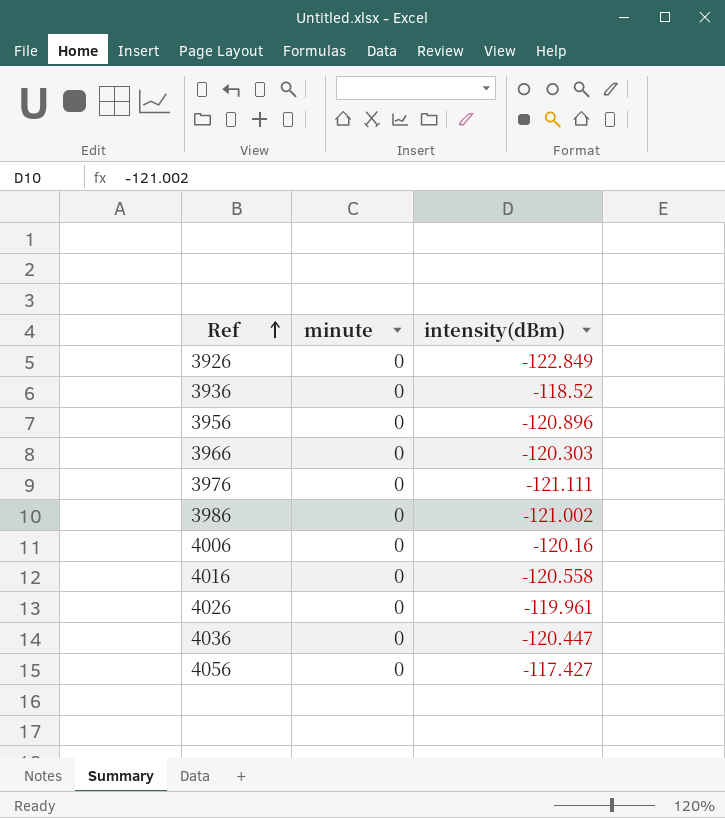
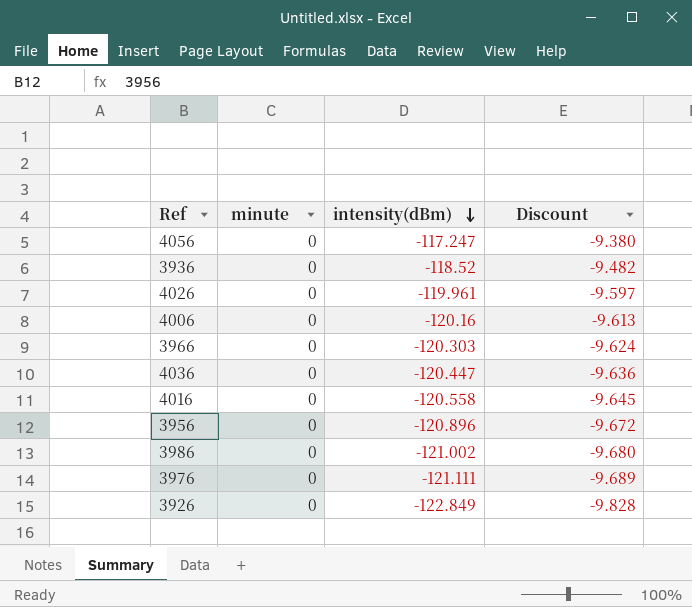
row order: Ref ascending -> intensity(dBm) descending
column Discount | formula: none -> [intensity(dBm)] * 0.08
4056 | intensity(dBm): -117.427 -> -117.247

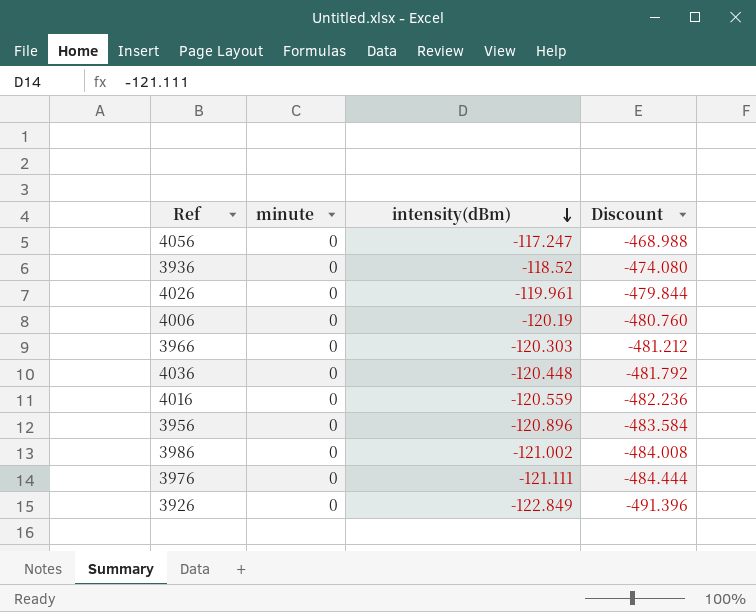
column Discount | formula: [intensity(dBm)] * 0.08 -> [intensity(dBm)] * 4
4006 | intensity(dBm): -120.16 -> -120.19
4036 | intensity(dBm): -120.447 -> -120.448
4016 | intensity(dBm): -120.558 -> -120.559

